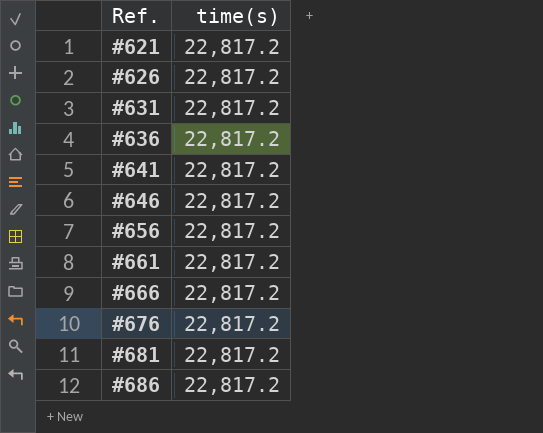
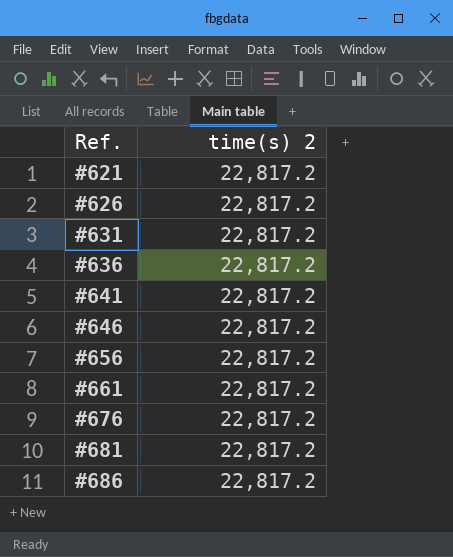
column name: time(s) -> time(s) 2
row #666: 22,817.2 -> none

